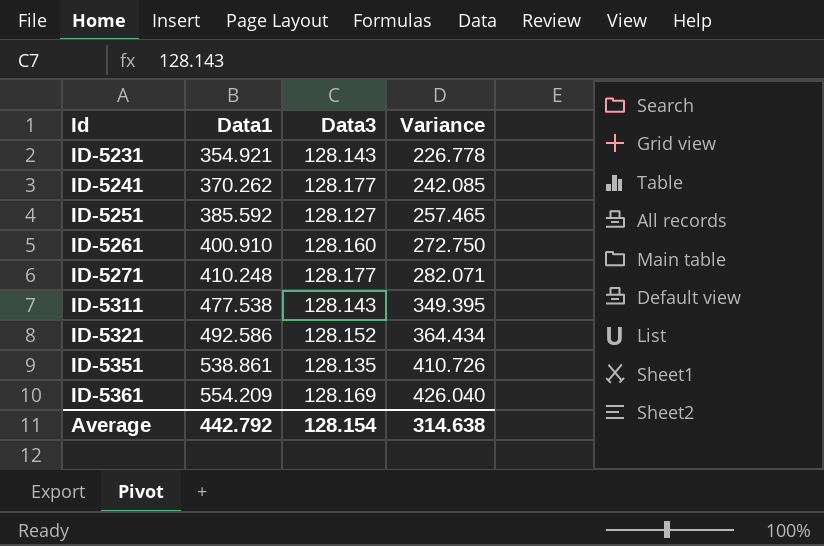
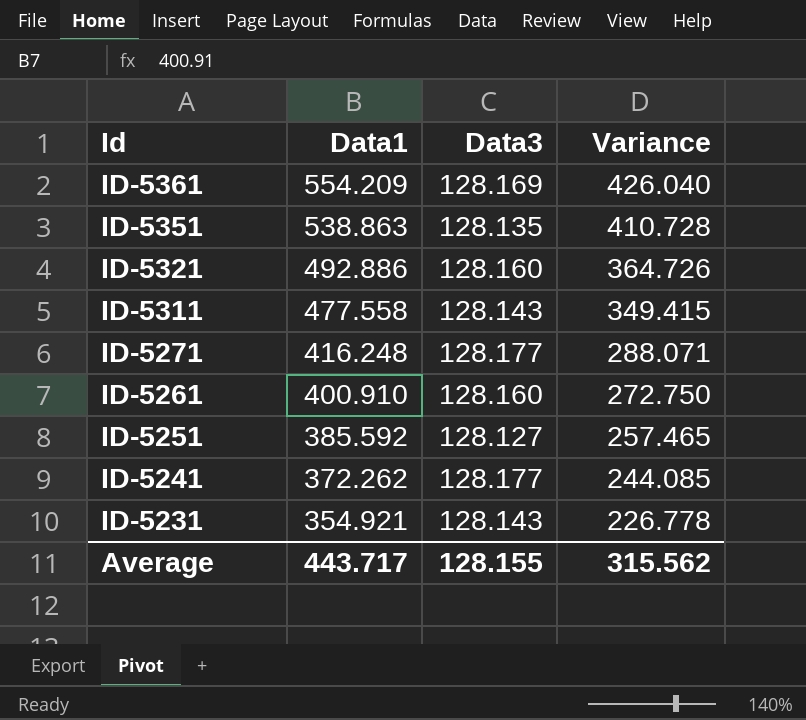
row order: Id ascending -> Id descending
ID-5351 | Data1: 538.861 -> 538.863
ID-5351 | Variance: 410.726 -> 410.728
ID-5321 | Data1: 492.586 -> 492.886
ID-5321 | Data3: 128.152 -> 128.160
ID-5321 | Variance: 364.434 -> 364.726
ID-5311 | Data1: 477.538 -> 477.558
ID-5311 | Variance: 349.395 -> 349.415
ID-5271 | Data1: 410.248 -> 416.248
ID-5271 | Variance: 282.071 -> 288.071
ID-5241 | Data1: 370.262 -> 372.262
ID-5241 | Variance: 242.085 -> 244.085
Average | Data1: 442.792 -> 443.717
Average | Data3: 128.154 -> 128.155
Average | Variance: 314.638 -> 315.562

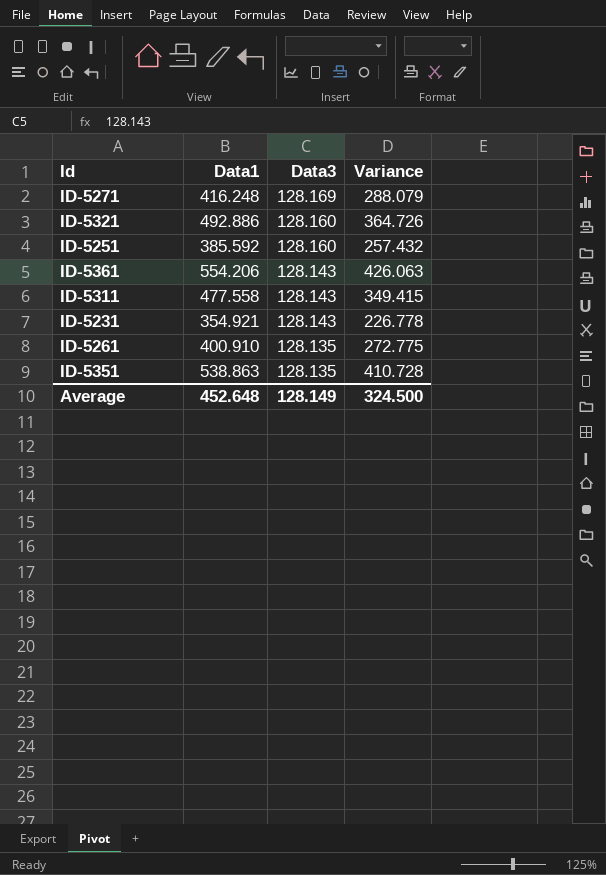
row order: Id descending -> Data3 descending
row ID-5241: 372.262 | 128.177 | 244.085 -> none
ID-5271 | Data3: 128.177 -> 128.169
ID-5271 | Variance: 288.071 -> 288.079
ID-5251 | Data3: 128.127 -> 128.160
ID-5251 | Variance: 257.465 -> 257.432
ID-5361 | Data1: 554.209 -> 554.206
ID-5361 | Data3: 128.169 -> 128.143
ID-5361 | Variance: 426.040 -> 426.063
ID-5261 | Data3: 128.160 -> 128.135
ID-5261 | Variance: 272.750 -> 272.775
Average | Data1: 443.717 -> 452.648
Average | Data3: 128.155 -> 128.149
Average | Variance: 315.562 -> 324.500

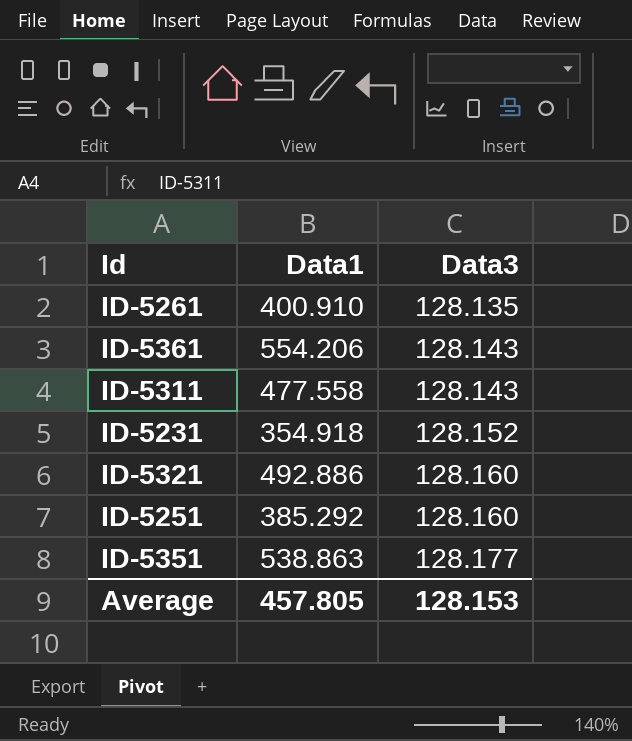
row order: Data3 descending -> Data3 ascending
column Variance | formula: [Data1] - [Data3] -> none
row ID-5271: 416.248 | 128.169 | 288.079 -> none
ID-5231 | Data1: 354.921 -> 354.918
ID-5231 | Data3: 128.143 -> 128.152
ID-5251 | Data1: 385.592 -> 385.292
ID-5351 | Data3: 128.135 -> 128.177
Average | Data1: 452.648 -> 457.805
Average | Data3: 128.149 -> 128.153

